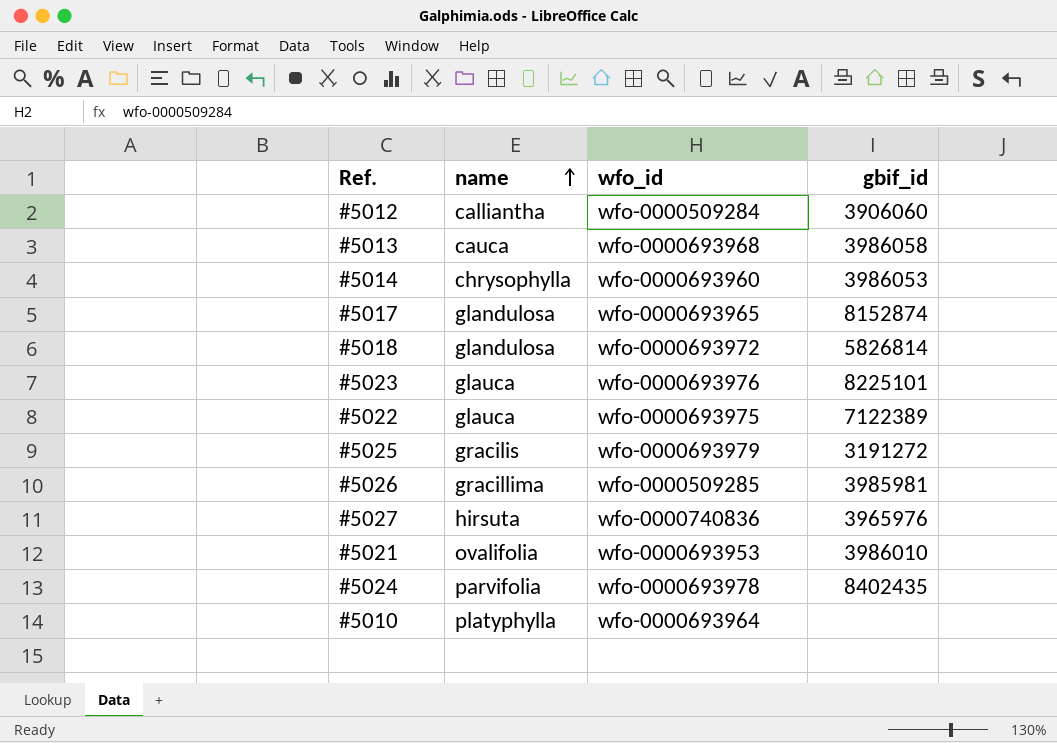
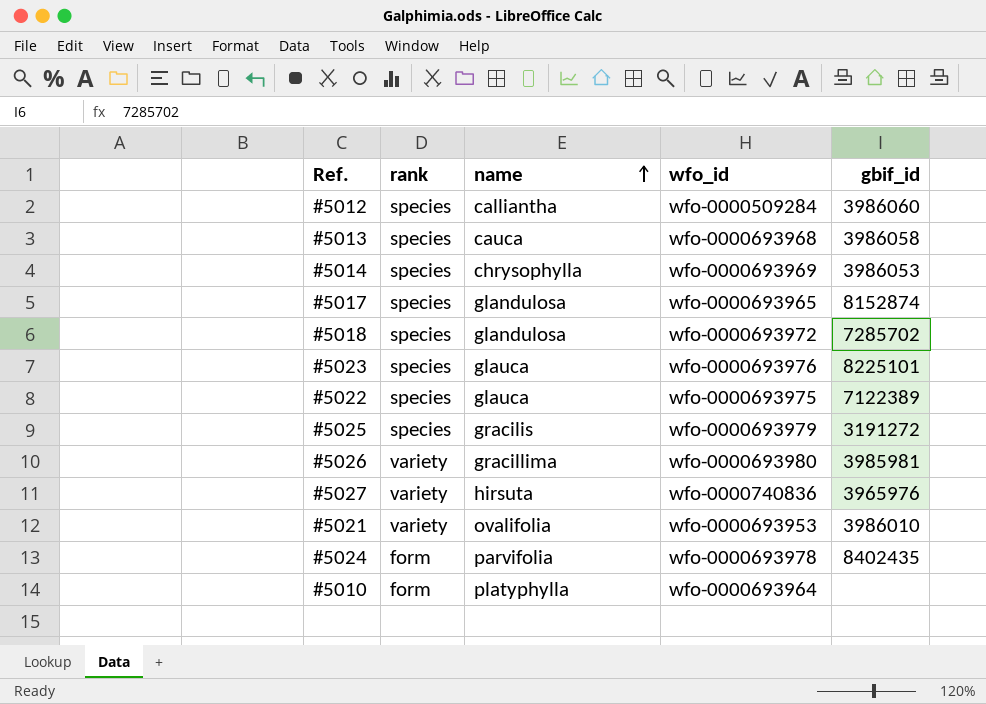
column rank | position: none -> 2
#5012 | gbif_id: 3906060 -> 3986060
#5014 | wfo_id: wfo-0000693960 -> wfo-0000693969
#5018 | gbif_id: 5826814 -> 7285702
#5026 | wfo_id: wfo-0000509285 -> wfo-0000693980

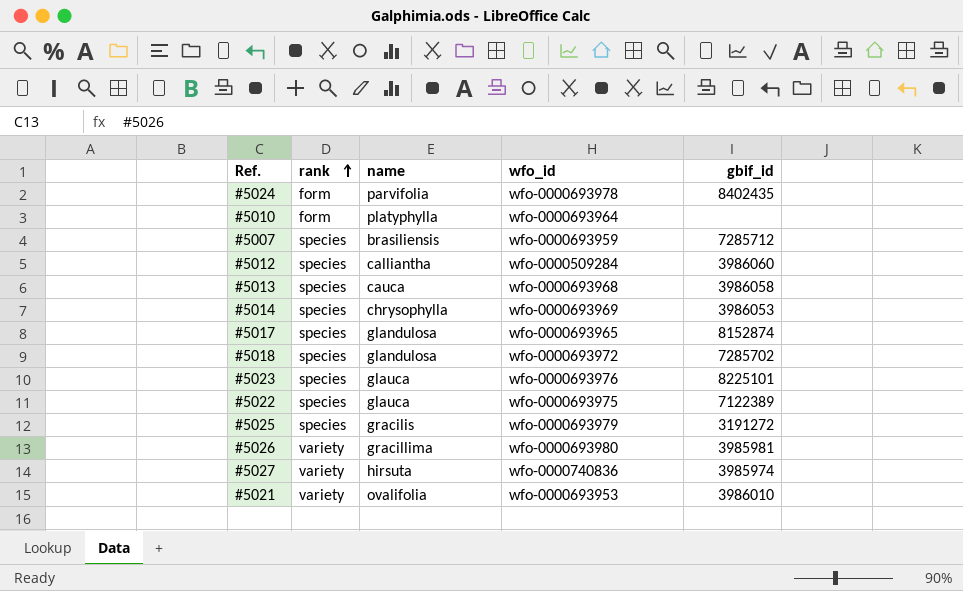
row order: name ascending -> rank ascending
row #5007: none -> species | brasiliensis | wfo-0000693959 | 7285712
#5027 | gbif_id: 3965976 -> 3985974

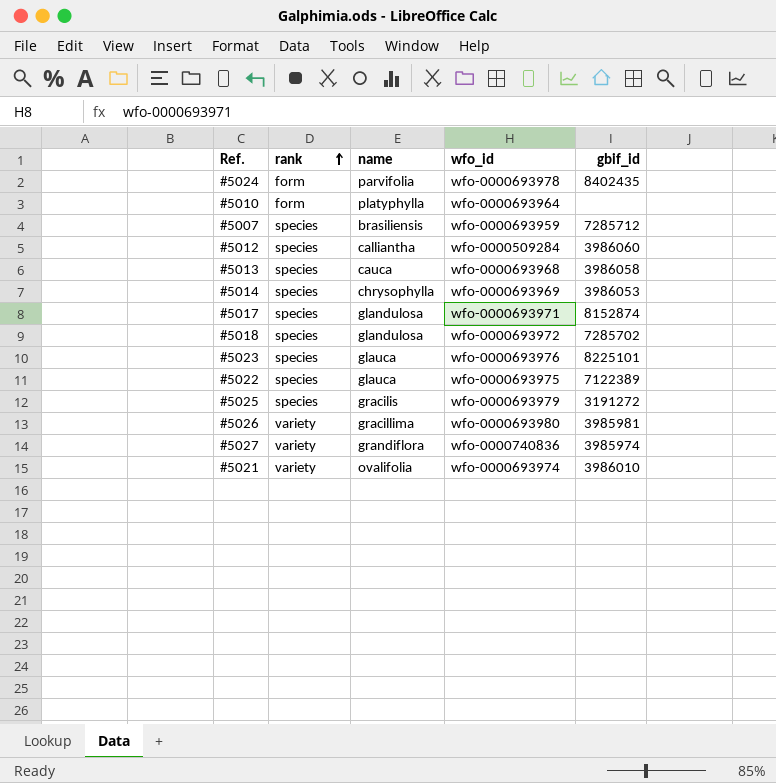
#5017 | wfo_id: wfo-0000693965 -> wfo-0000693971
#5027 | name: hirsuta -> grandiflora
#5021 | wfo_id: wfo-0000693953 -> wfo-0000693974

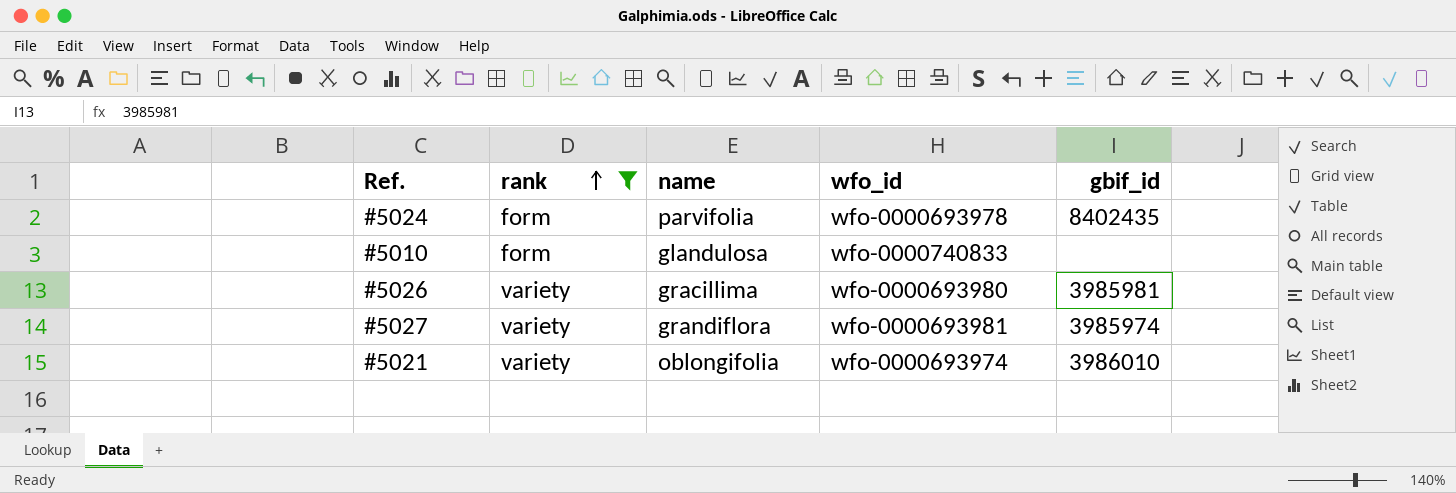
filter: none -> rank != species
#5010 | name: platyphylla -> glandulosa
#5010 | wfo_id: wfo-0000693964 -> wfo-0000740833
#5027 | wfo_id: wfo-0000740836 -> wfo-0000693981
#5021 | name: ovalifolia -> oblongifolia

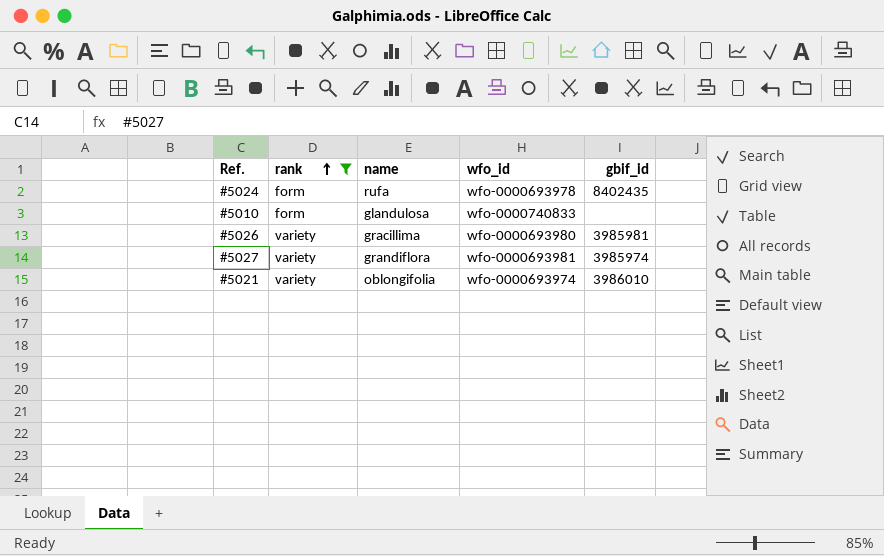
#5024 | name: parvifolia -> rufa

